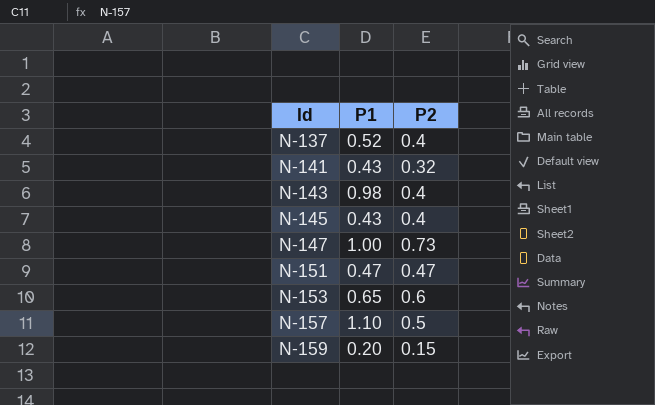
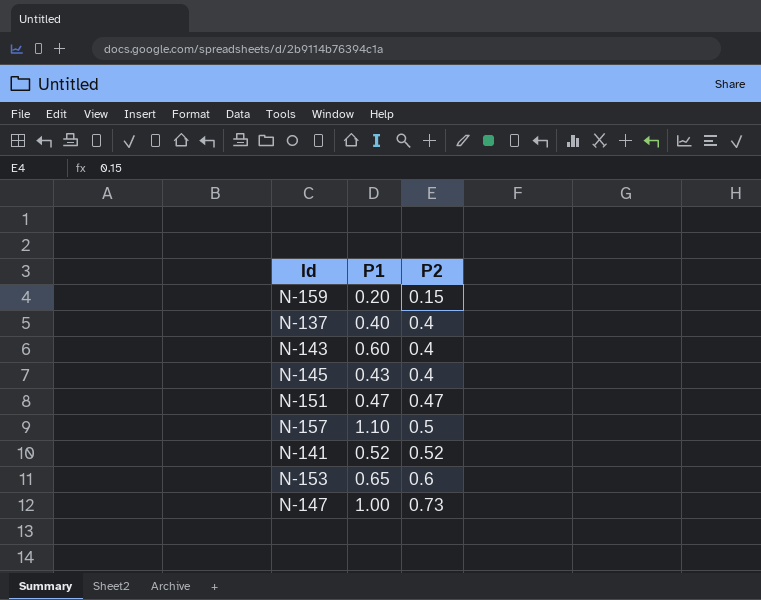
row order: Id ascending -> P2 ascending
N-137 | P1: 0.52 -> 0.40
N-143 | P1: 0.98 -> 0.60
N-141 | P1: 0.43 -> 0.52
N-141 | P2: 0.32 -> 0.52

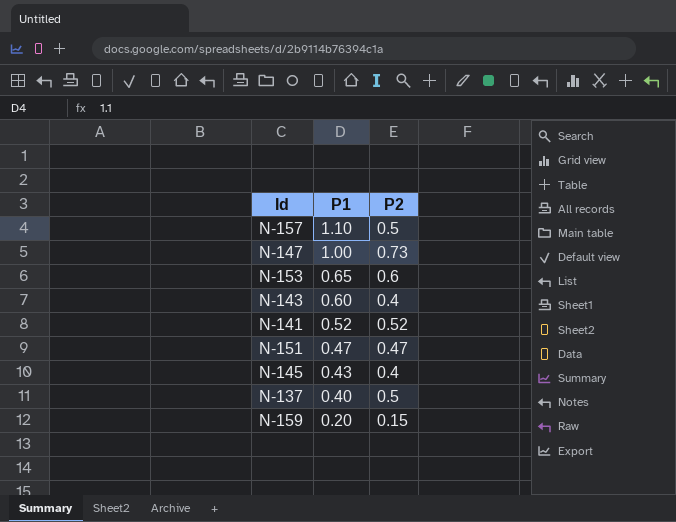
row order: P2 ascending -> P1 descending
N-137 | P2: 0.4 -> 0.5

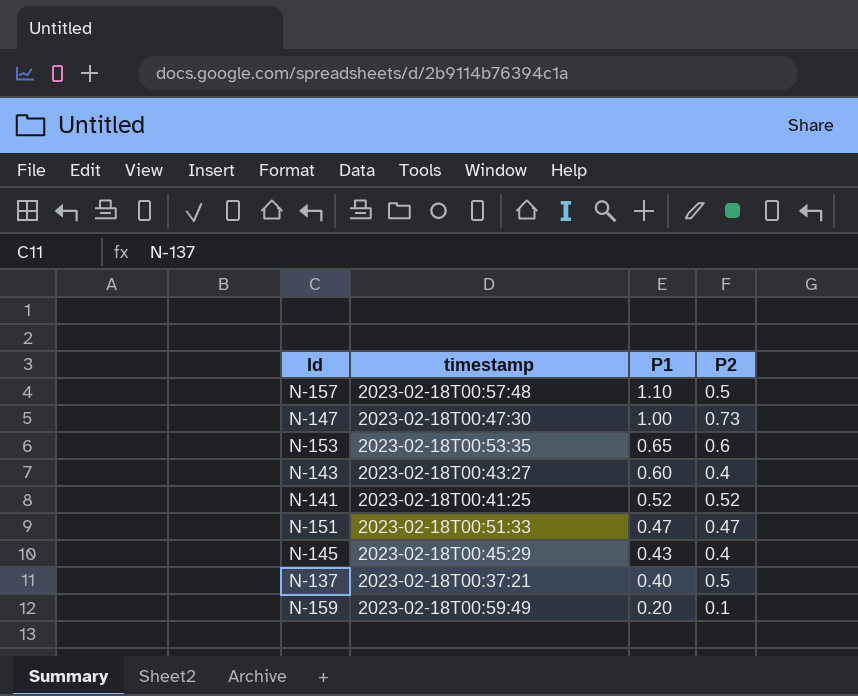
column timestamp | position: none -> 2
N-159 | P2: 0.15 -> 0.1

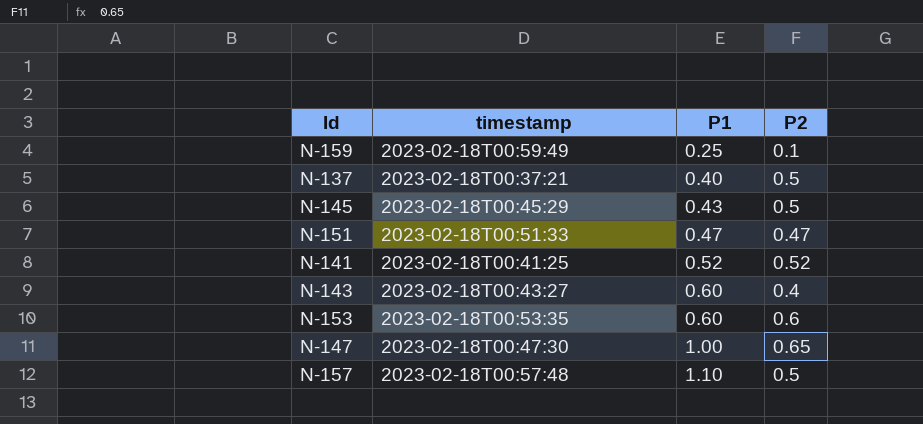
row order: P1 descending -> P1 ascending
N-159 | P1: 0.20 -> 0.25
N-145 | P2: 0.4 -> 0.5
N-153 | P1: 0.65 -> 0.60
N-147 | P2: 0.73 -> 0.65

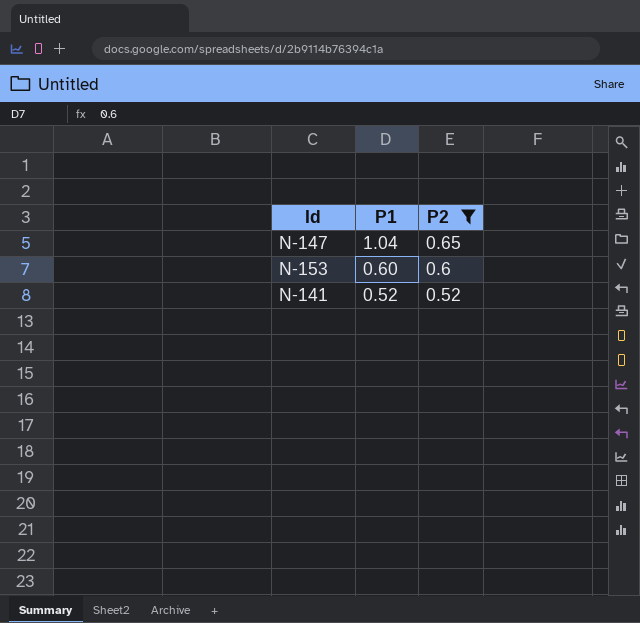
filter: none -> P2 >= 0.52
row order: P1 ascending -> P1 descending
column timestamp | position: 2 -> none
N-147 | P1: 1.00 -> 1.04

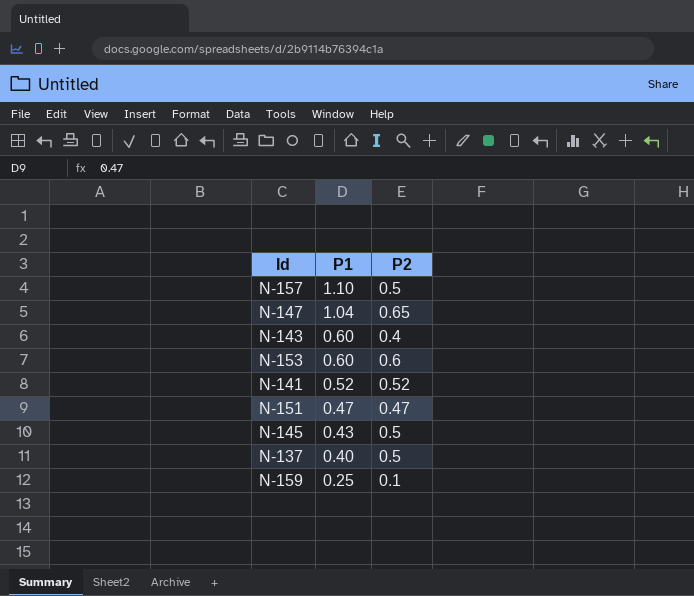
filter: P2 >= 0.52 -> none

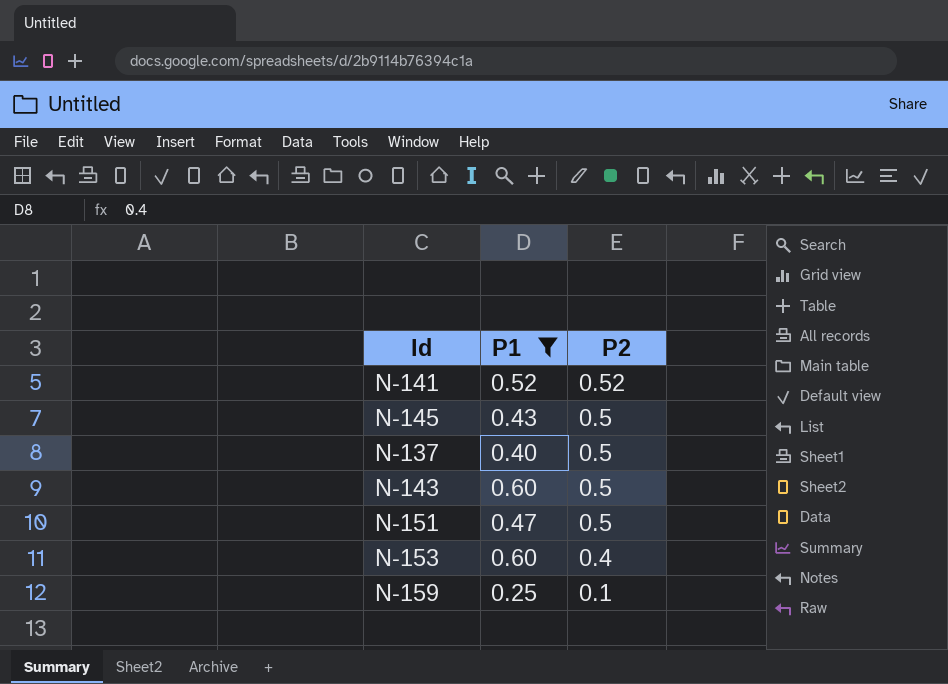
filter: none -> P1 <= 0.60
row order: P1 descending -> P2 descending
N-143 | P2: 0.4 -> 0.5
N-151 | P2: 0.47 -> 0.5
N-153 | P2: 0.6 -> 0.4

